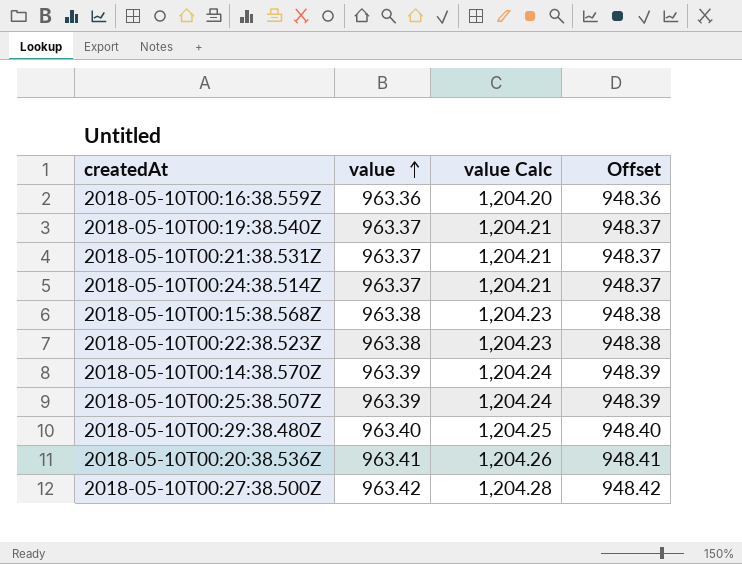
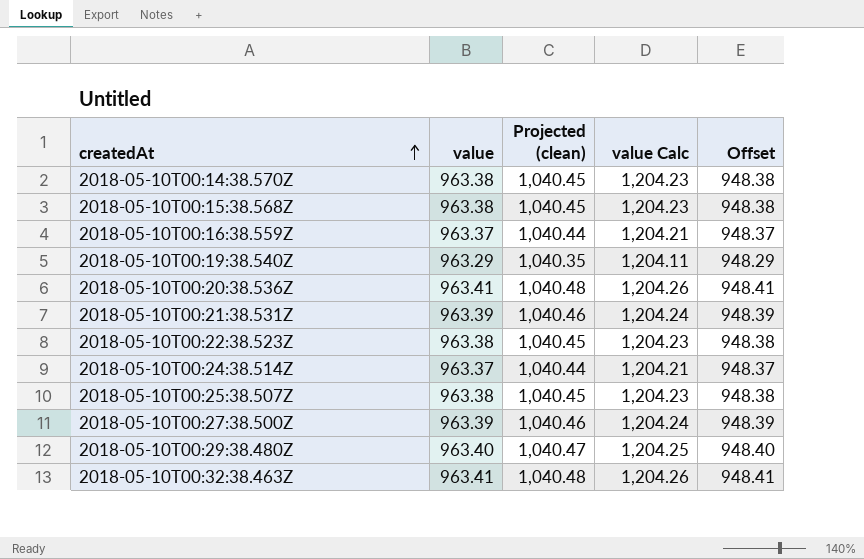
row order: value ascending -> createdAt ascending
column Projected (clean) | formula: none -> [value] * 1.08
2018-05-10T00:14:38.570Z | value: 963.39 -> 963.38
2018-05-10T00:14:38.570Z | value Calc: 1,204.24 -> 1,204.23
2018-05-10T00:14:38.570Z | Offset: 948.39 -> 948.38
2018-05-10T00:16:38.559Z | value: 963.36 -> 963.37
2018-05-10T00:16:38.559Z | value Calc: 1,204.20 -> 1,204.21
2018-05-10T00:16:38.559Z | Offset: 948.36 -> 948.37
2018-05-10T00:19:38.540Z | value: 963.37 -> 963.29
2018-05-10T00:19:38.540Z | value Calc: 1,204.21 -> 1,204.11
2018-05-10T00:19:38.540Z | Offset: 948.37 -> 948.29
2018-05-10T00:21:38.531Z | value: 963.37 -> 963.39
2018-05-10T00:21:38.531Z | value Calc: 1,204.21 -> 1,204.24
2018-05-10T00:21:38.531Z | Offset: 948.37 -> 948.39
2018-05-10T00:25:38.507Z | value: 963.39 -> 963.38
2018-05-10T00:25:38.507Z | value Calc: 1,204.24 -> 1,204.23
2018-05-10T00:25:38.507Z | Offset: 948.39 -> 948.38
2018-05-10T00:27:38.500Z | value: 963.42 -> 963.39
2018-05-10T00:27:38.500Z | value Calc: 1,204.28 -> 1,204.24
2018-05-10T00:27:38.500Z | Offset: 948.42 -> 948.39
row 2018-05-10T00:32:38.463Z: none -> 963.41 | 1,040.48 | 1,204.26 | 948.41

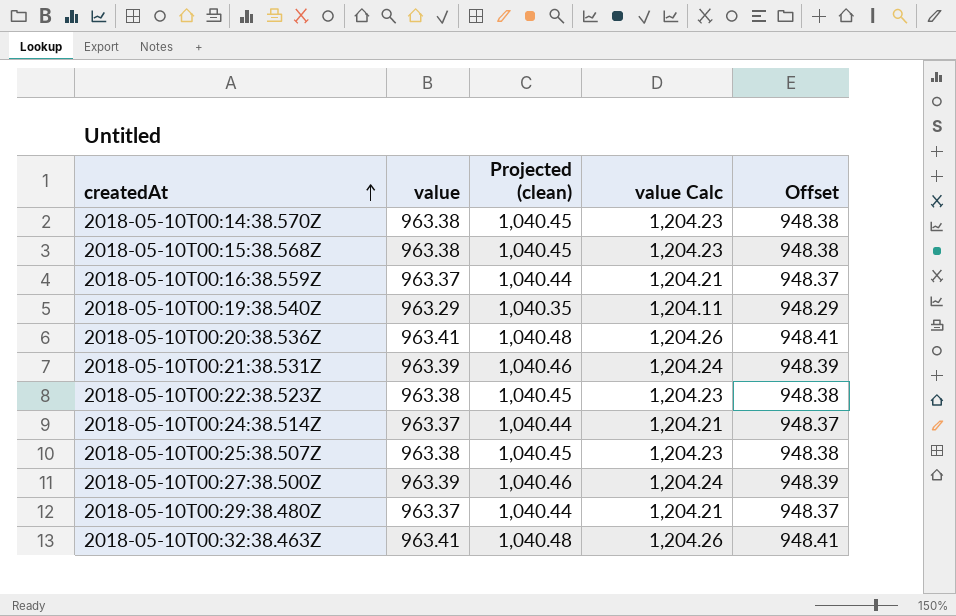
2018-05-10T00:29:38.480Z | value: 963.40 -> 963.37
2018-05-10T00:29:38.480Z | Projected (clean): 1,040.47 -> 1,040.44
2018-05-10T00:29:38.480Z | value Calc: 1,204.25 -> 1,204.21
2018-05-10T00:29:38.480Z | Offset: 948.40 -> 948.37

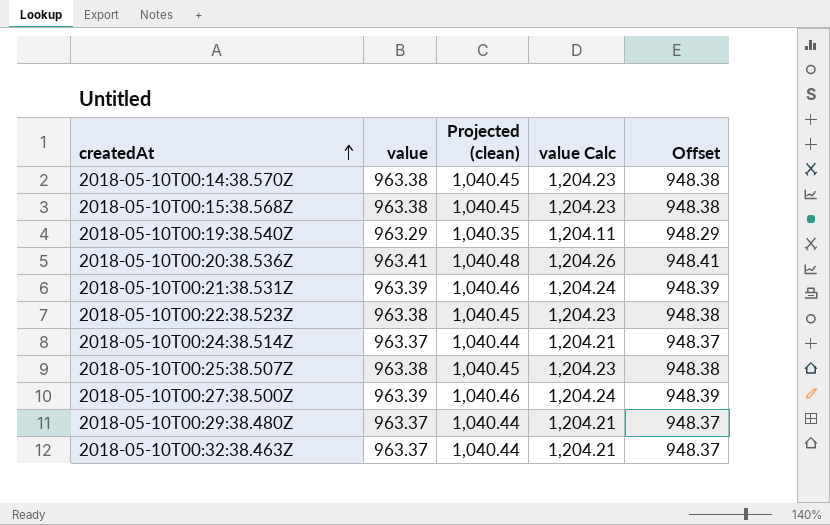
row 2018-05-10T00:16:38.559Z: 963.37 | 1,040.44 | 1,204.21 | 948.37 -> none
2018-05-10T00:32:38.463Z | value: 963.41 -> 963.37
2018-05-10T00:32:38.463Z | Projected (clean): 1,040.48 -> 1,040.44
2018-05-10T00:32:38.463Z | value Calc: 1,204.26 -> 1,204.21
2018-05-10T00:32:38.463Z | Offset: 948.41 -> 948.37

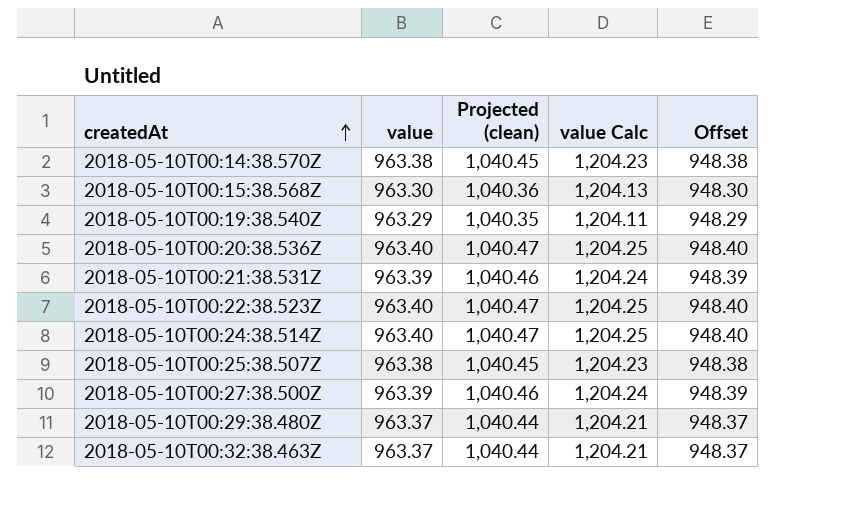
2018-05-10T00:15:38.568Z | value: 963.38 -> 963.30
2018-05-10T00:15:38.568Z | Projected (clean): 1,040.45 -> 1,040.36
2018-05-10T00:15:38.568Z | value Calc: 1,204.23 -> 1,204.13
2018-05-10T00:15:38.568Z | Offset: 948.38 -> 948.30
2018-05-10T00:20:38.536Z | value: 963.41 -> 963.40
2018-05-10T00:20:38.536Z | Projected (clean): 1,040.48 -> 1,040.47
2018-05-10T00:20:38.536Z | value Calc: 1,204.26 -> 1,204.25
2018-05-10T00:20:38.536Z | Offset: 948.41 -> 948.40
2018-05-10T00:22:38.523Z | value: 963.38 -> 963.40
2018-05-10T00:22:38.523Z | Projected (clean): 1,040.45 -> 1,040.47
2018-05-10T00:22:38.523Z | value Calc: 1,204.23 -> 1,204.25
2018-05-10T00:22:38.523Z | Offset: 948.38 -> 948.40
2018-05-10T00:24:38.514Z | value: 963.37 -> 963.40
2018-05-10T00:24:38.514Z | Projected (clean): 1,040.44 -> 1,040.47
2018-05-10T00:24:38.514Z | value Calc: 1,204.21 -> 1,204.25
2018-05-10T00:24:38.514Z | Offset: 948.37 -> 948.40

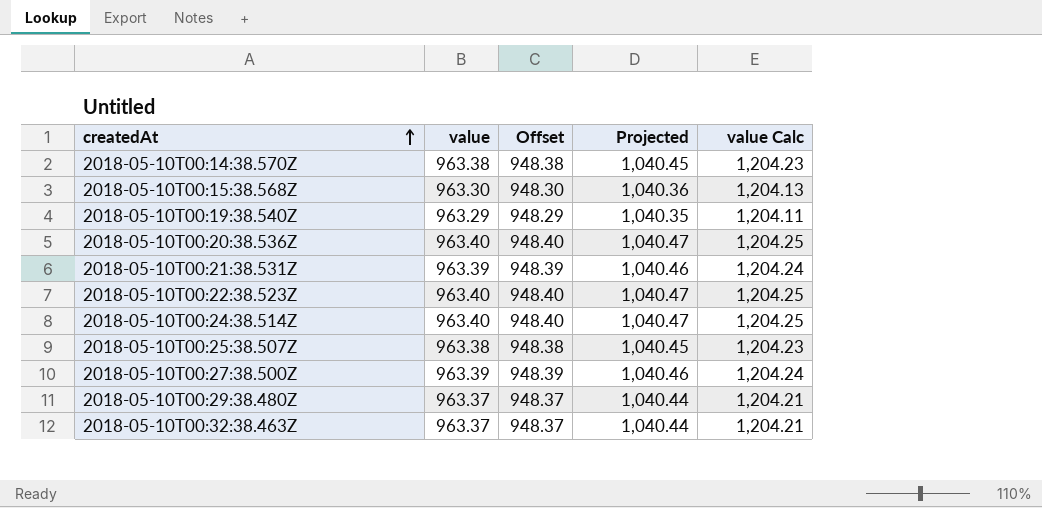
column Offset | position: 5 -> 3
column name: Projected (clean) -> Projected

